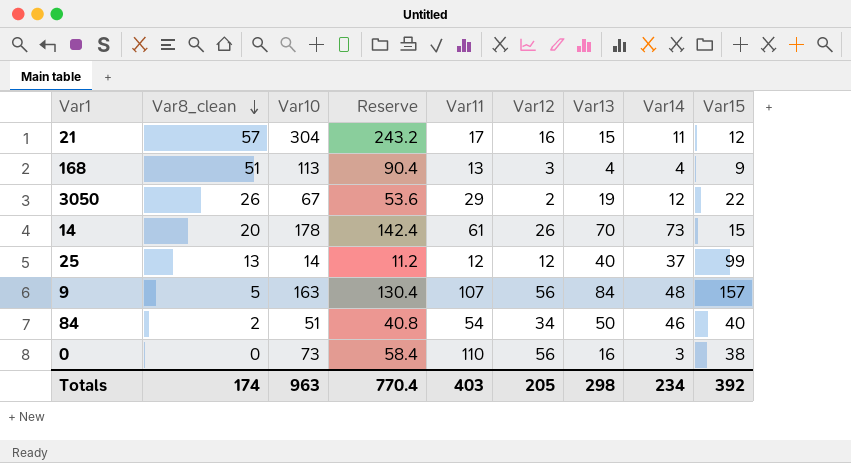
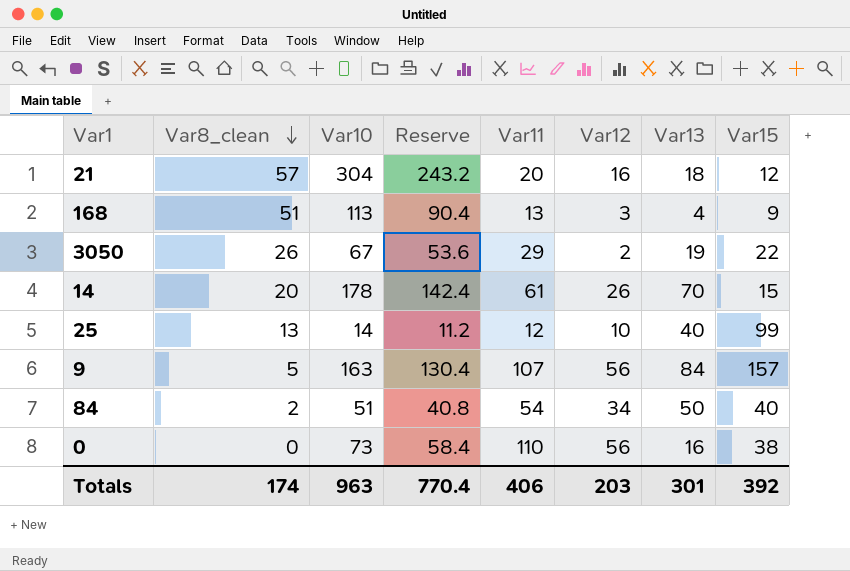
column Var14 | position: 8 -> none
21 | Var11: 17 -> 20
21 | Var13: 15 -> 18
25 | Var12: 12 -> 10
Totals | Var11: 403 -> 406
Totals | Var12: 205 -> 203
Totals | Var13: 298 -> 301

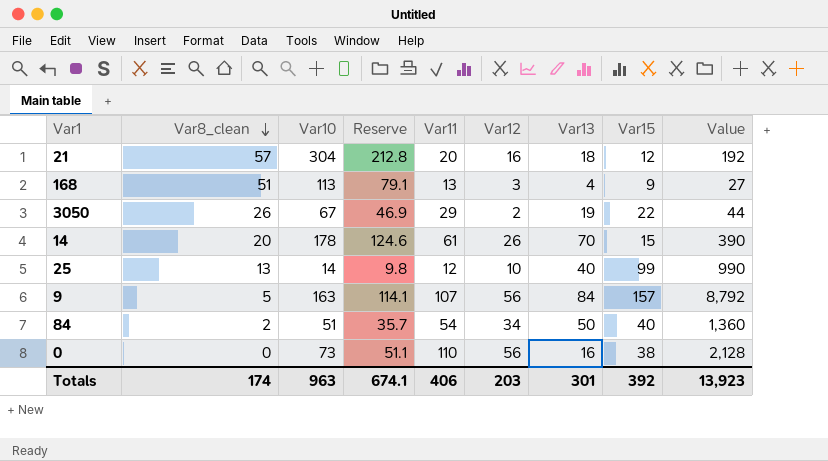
column Reserve | formula: [Var10] * 0.8 -> [Var10] * 0.7
column Value | formula: none -> [Var12] * [Var15]
Totals | Reserve: 770.4 -> 674.1

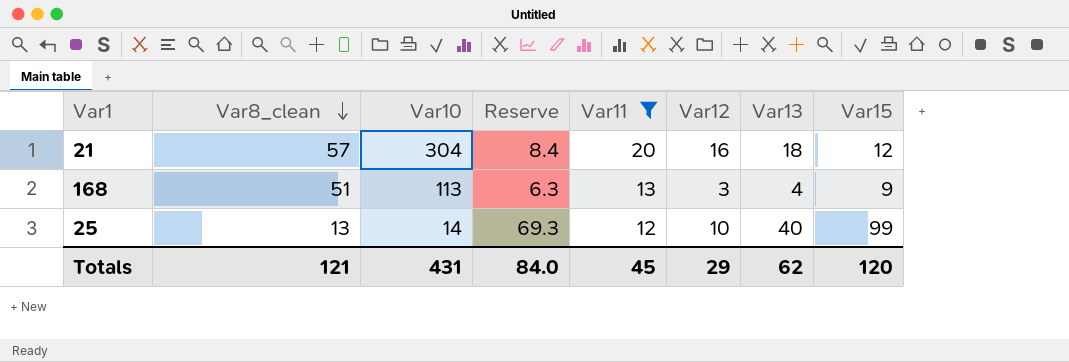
filter: none -> Var11 <= 20
column Value | formula: [Var12] * [Var15] -> none
column Reserve | formula: [Var10] * 0.7 -> [Var15] * 0.7
Totals | Var8_clean: 174 -> 121
Totals | Var10: 963 -> 431
Totals | Reserve: 674.1 -> 84.0
Totals | Var11: 406 -> 45
Totals | Var12: 203 -> 29
Totals | Var13: 301 -> 62
Totals | Var15: 392 -> 120

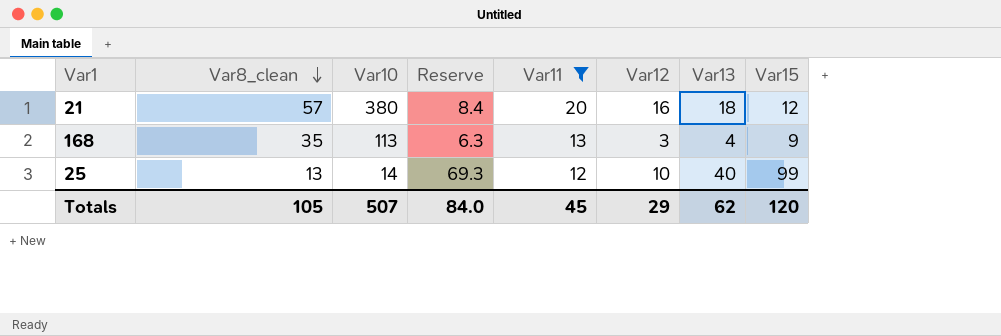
21 | Var10: 304 -> 380
168 | Var8_clean: 51 -> 35
Totals | Var8_clean: 121 -> 105
Totals | Var10: 431 -> 507

